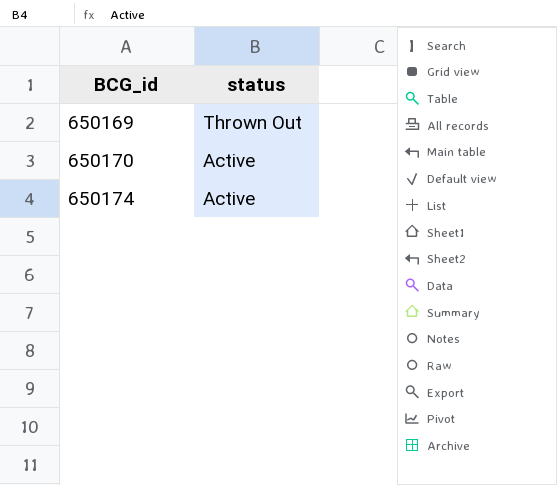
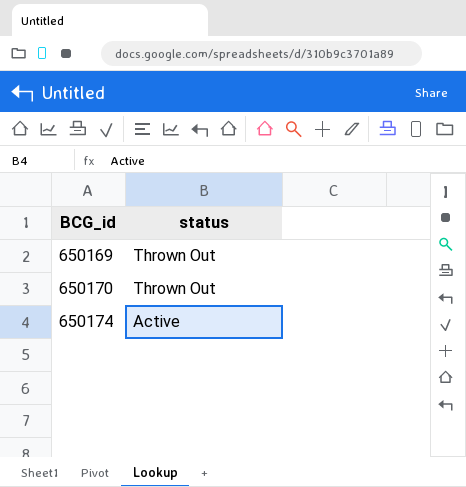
650170 | status: Active -> Thrown Out

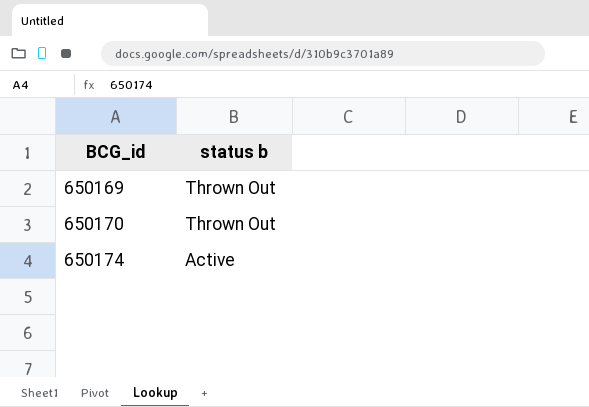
column name: status -> status b

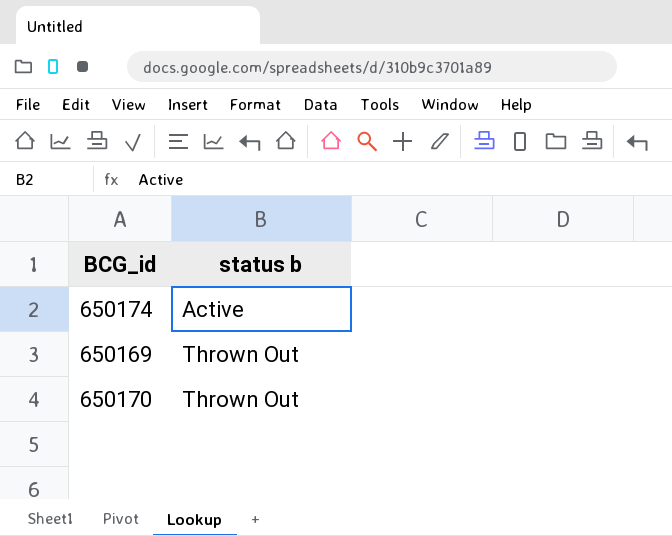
row order: BCG_id ascending -> status b ascending

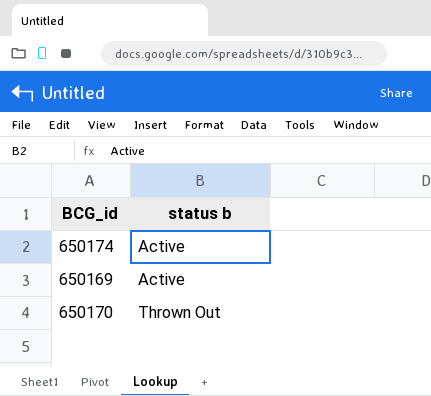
650169 | status b: Thrown Out -> Active

